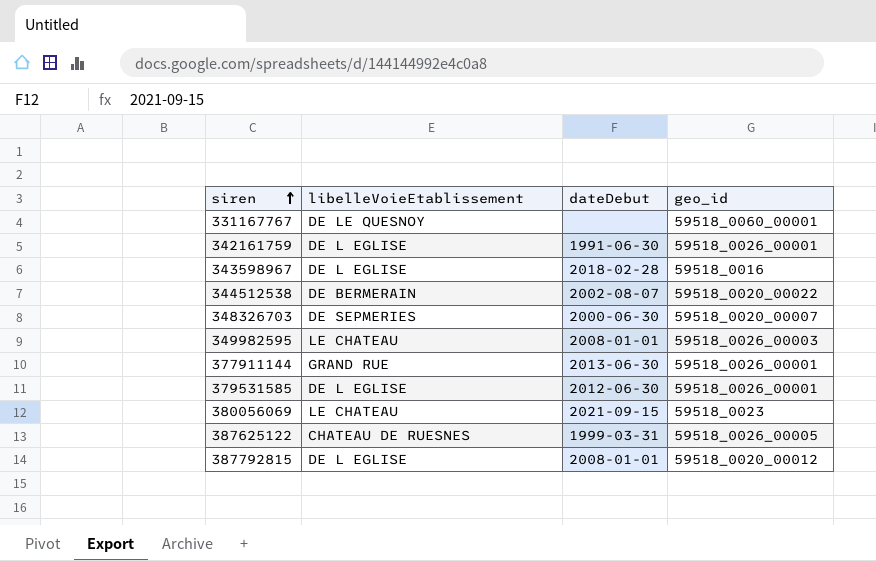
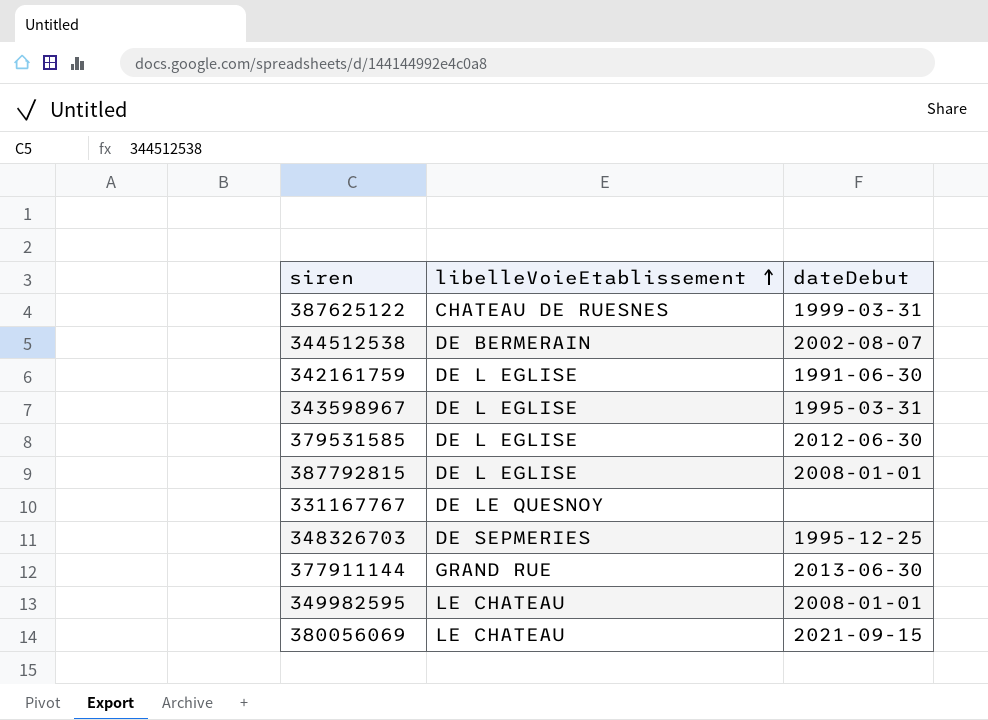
row order: siren ascending -> libelleVoieEtablissement ascending
column geo_id | position: 4 -> none
343598967 | dateDebut: 2018-02-28 -> 1995-03-31
348326703 | dateDebut: 2000-06-30 -> 1995-12-25

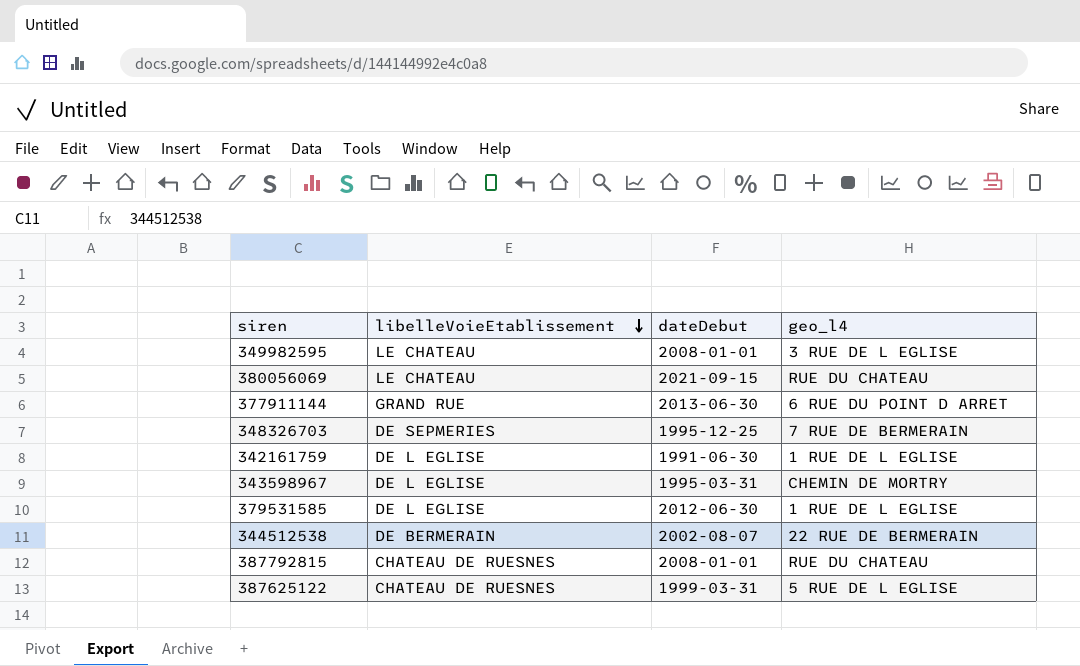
row order: libelleVoieEtablissement ascending -> libelleVoieEtablissement descending
column geo_l4 | position: none -> 4
row 331167767: DE LE QUESNOY | none -> none
387792815 | libelleVoieEtablissement: DE L EGLISE -> CHATEAU DE RUESNES

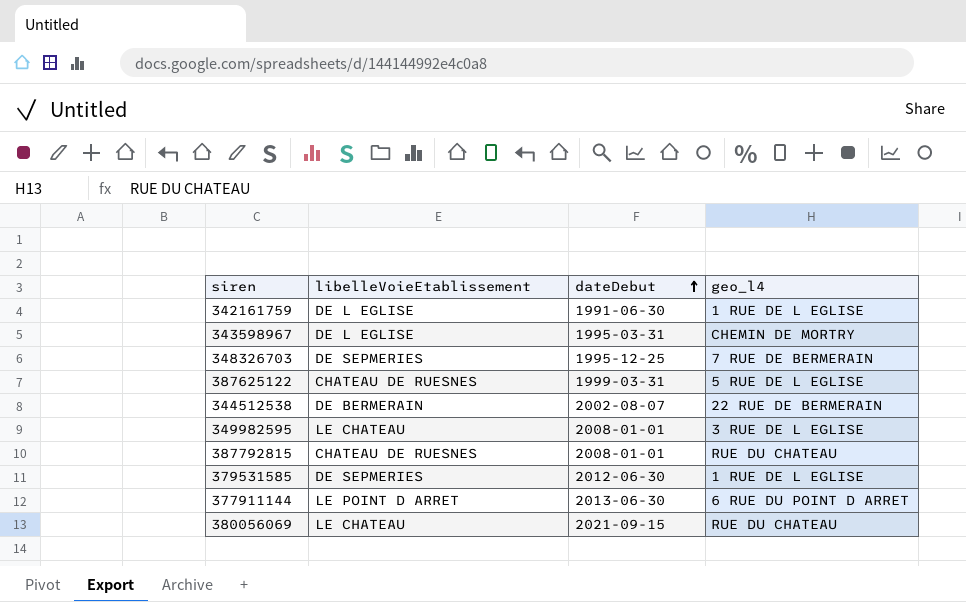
row order: libelleVoieEtablissement descending -> dateDebut ascending
379531585 | libelleVoieEtablissement: DE L EGLISE -> DE SEPMERIES
377911144 | libelleVoieEtablissement: GRAND RUE -> LE POINT D ARRET

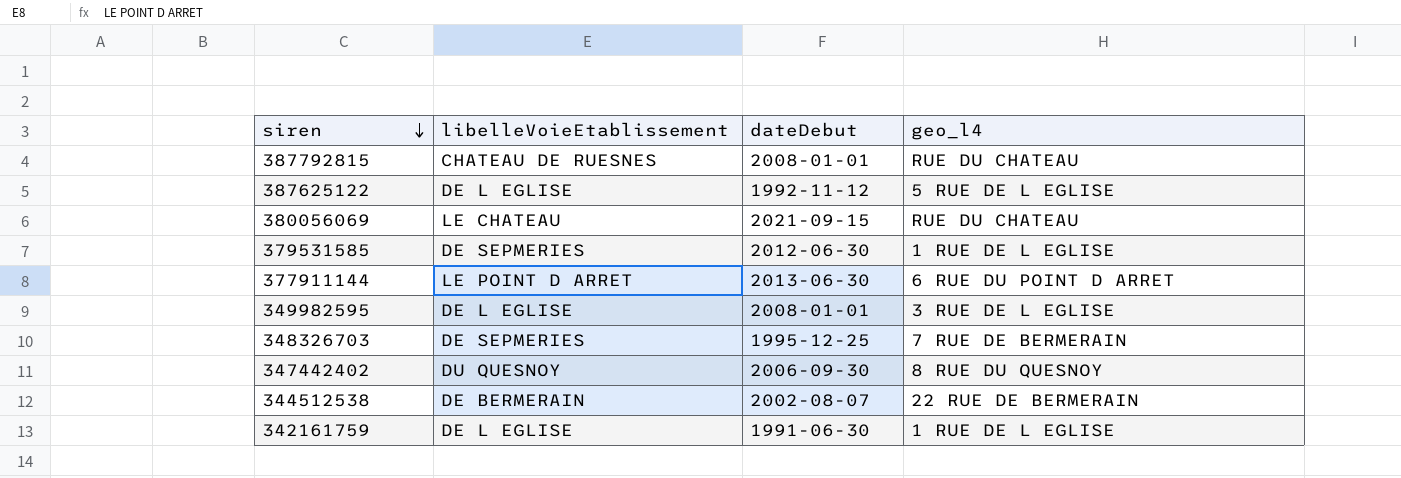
row order: dateDebut ascending -> siren descending
row 343598967: DE L EGLISE | 1995-03-31 | CHEMIN DE MORTRY -> none
387625122 | libelleVoieEtablissement: CHATEAU DE RUESNES -> DE L EGLISE
387625122 | dateDebut: 1999-03-31 -> 1992-11-12
349982595 | libelleVoieEtablissement: LE CHATEAU -> DE L EGLISE
row 347442402: none -> DU QUESNOY | 2006-09-30 | 8 RUE DU QUESNOY

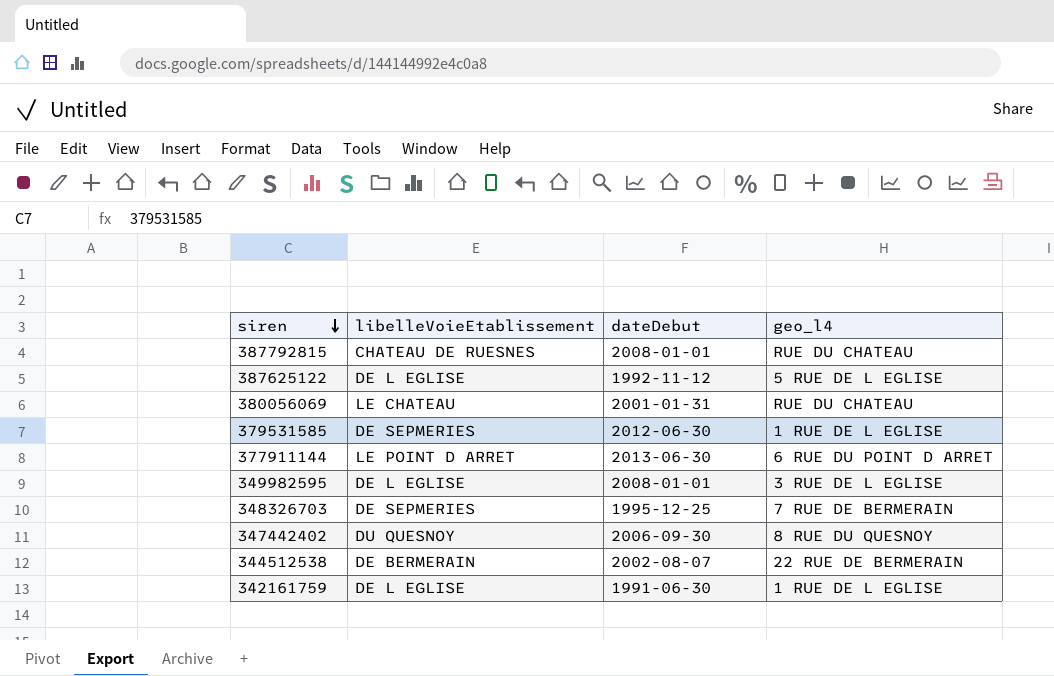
380056069 | dateDebut: 2021-09-15 -> 2001-01-31

